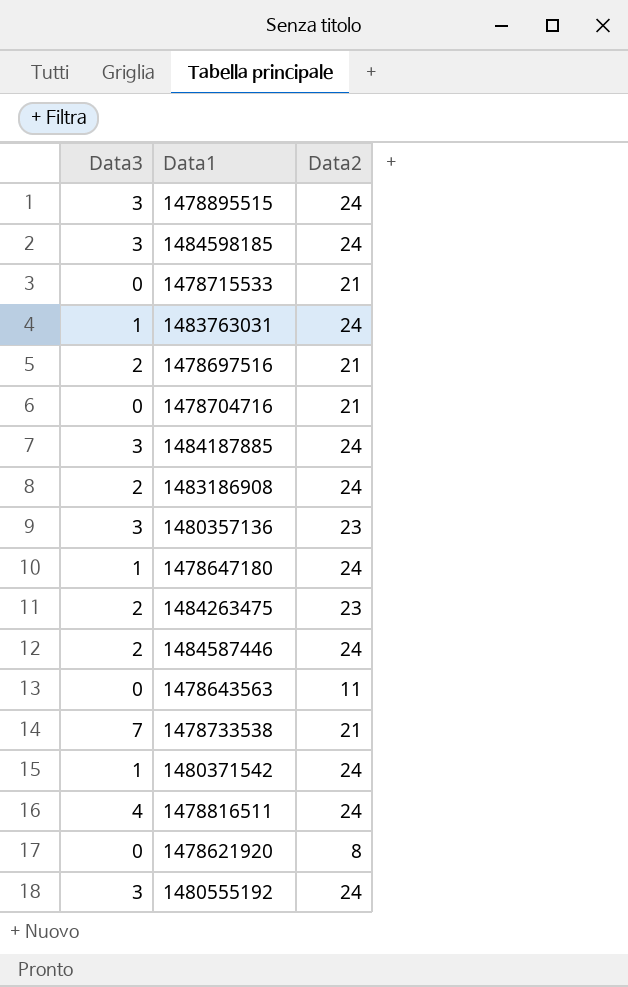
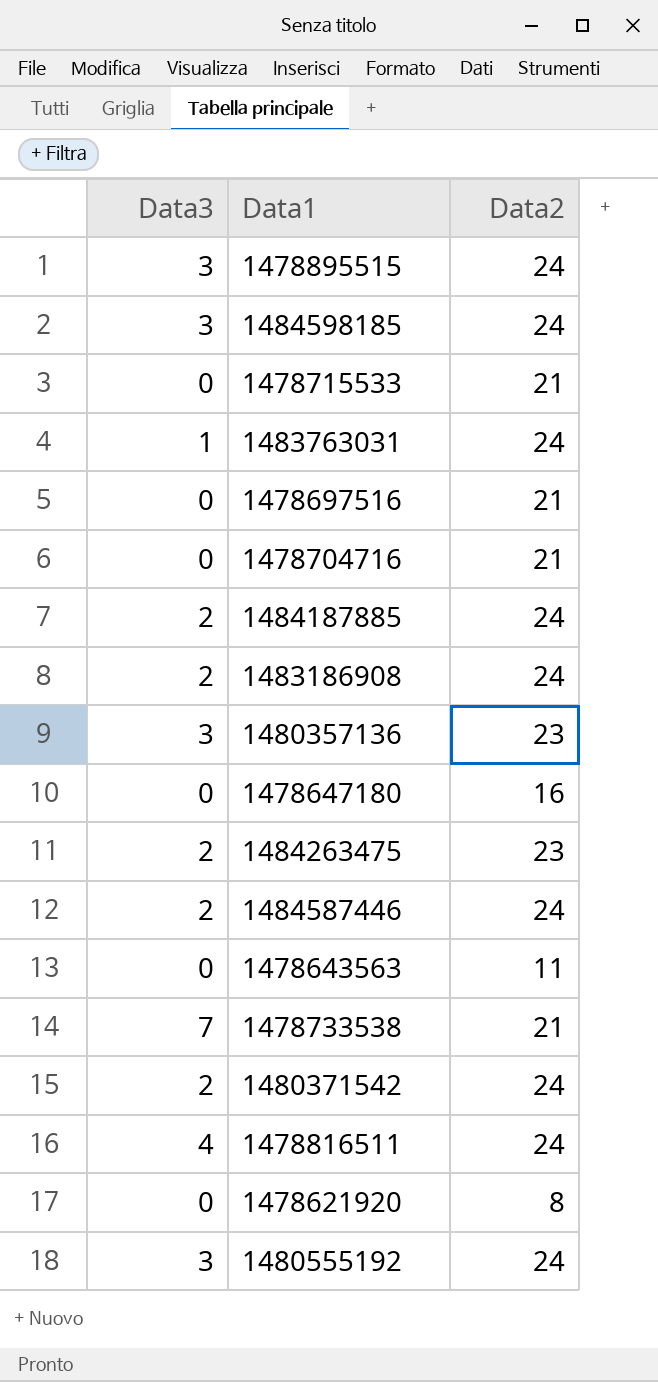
1478697516 | Data3: 2 -> 0
1484187885 | Data3: 3 -> 2
1478647180 | Data3: 1 -> 0
1478647180 | Data2: 24 -> 16
1480371542 | Data3: 1 -> 2

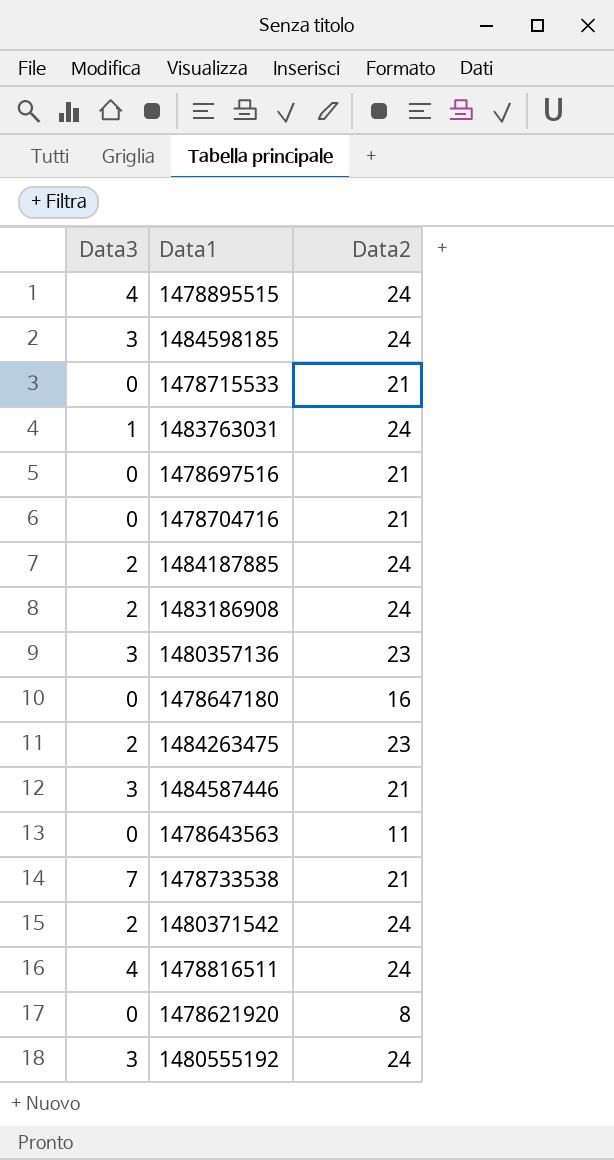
1478895515 | Data3: 3 -> 4
1484587446 | Data3: 2 -> 3
1484587446 | Data2: 24 -> 21

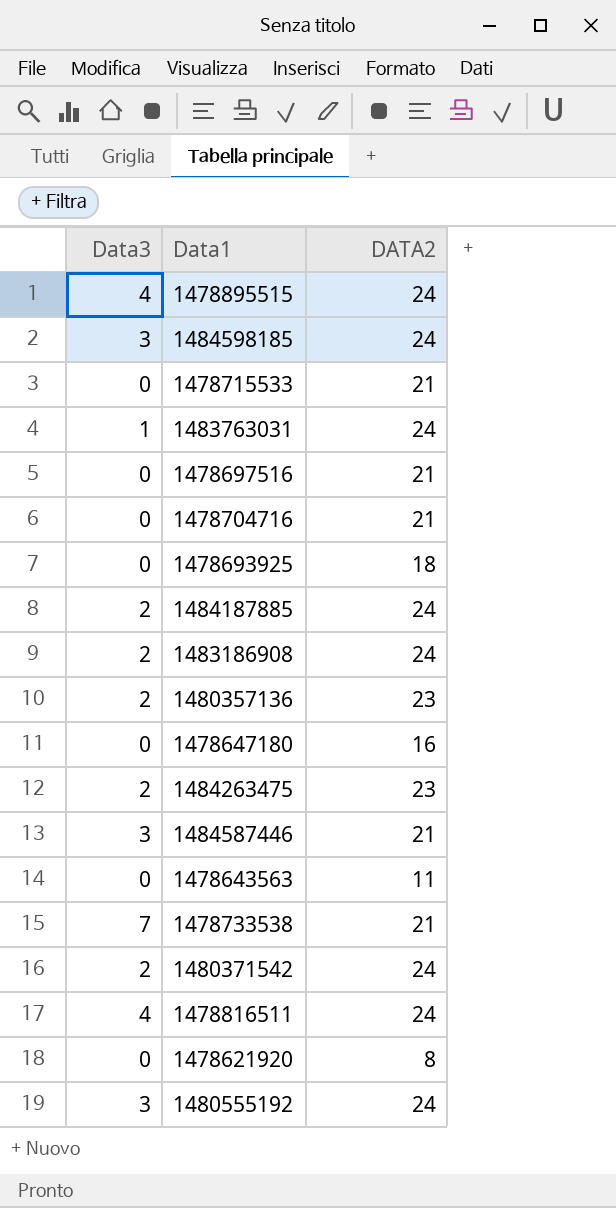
column name: Data2 -> DATA2
row 1478693925: none -> 0 | 18
1480357136 | Data3: 3 -> 2

